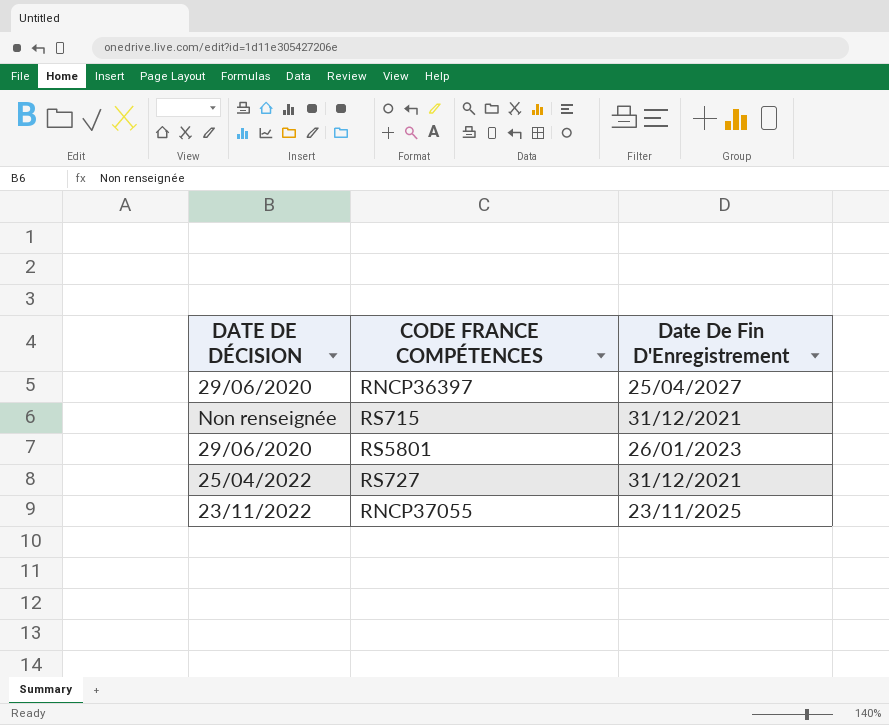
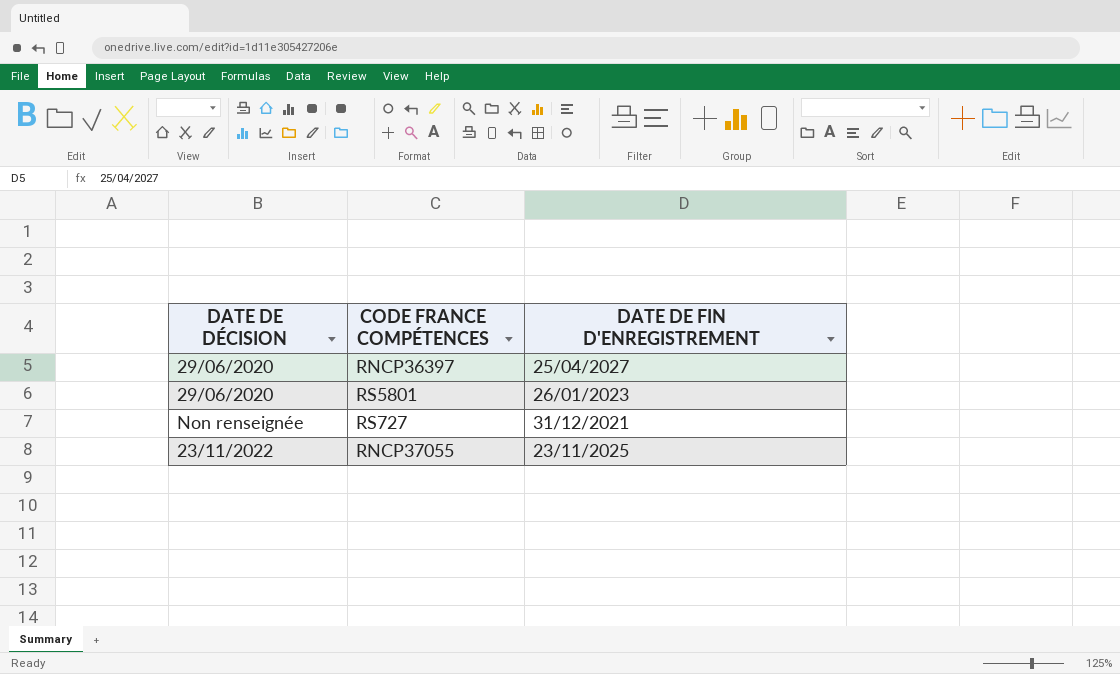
column name: Date De Fin D'Enregistrement -> DATE DE FIN D'ENREGISTREMENT
row RS715: Non renseignée | 31/12/2021 -> none
RS727 | DATE DE DÉCISION: 25/04/2022 -> Non renseignée

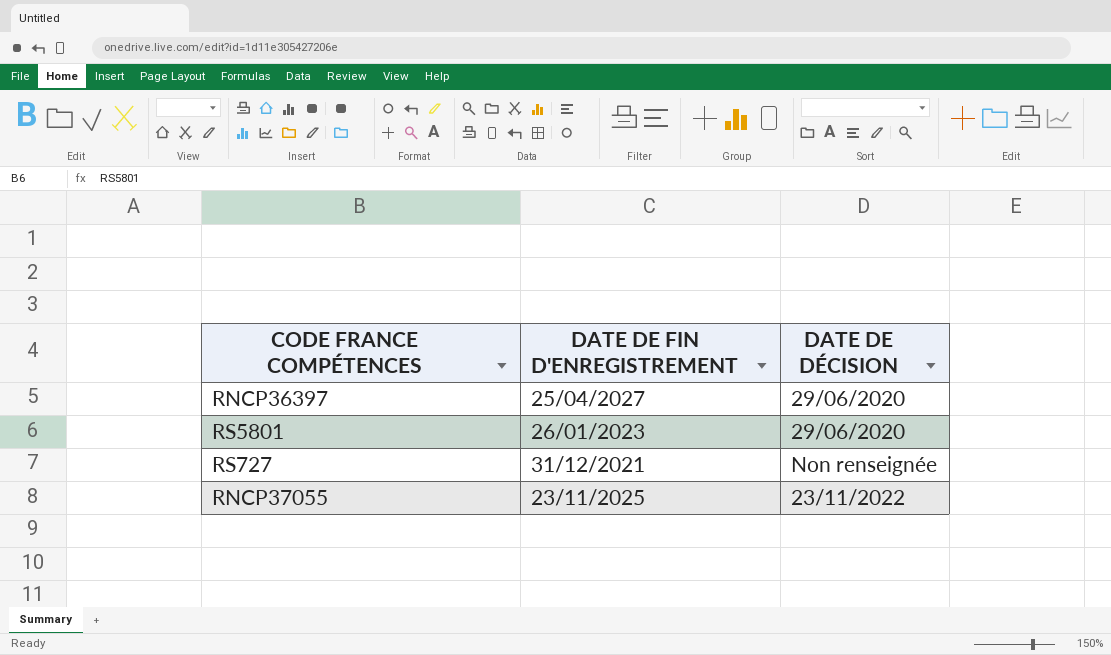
column DATE DE DÉCISION | position: 1 -> 3

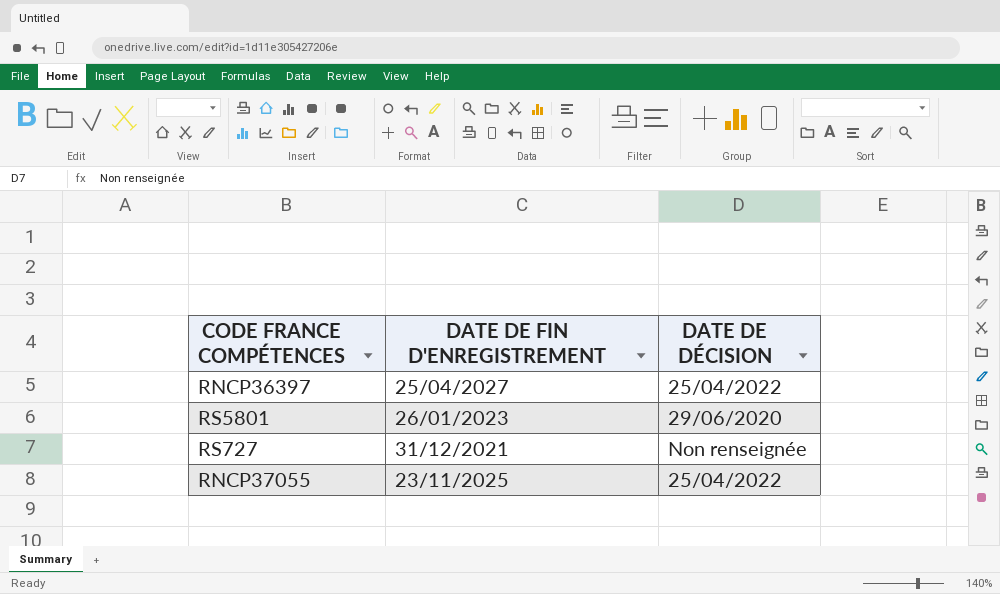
RNCP36397 | DATE DE DÉCISION: 29/06/2020 -> 25/04/2022
RNCP37055 | DATE DE DÉCISION: 23/11/2022 -> 25/04/2022

